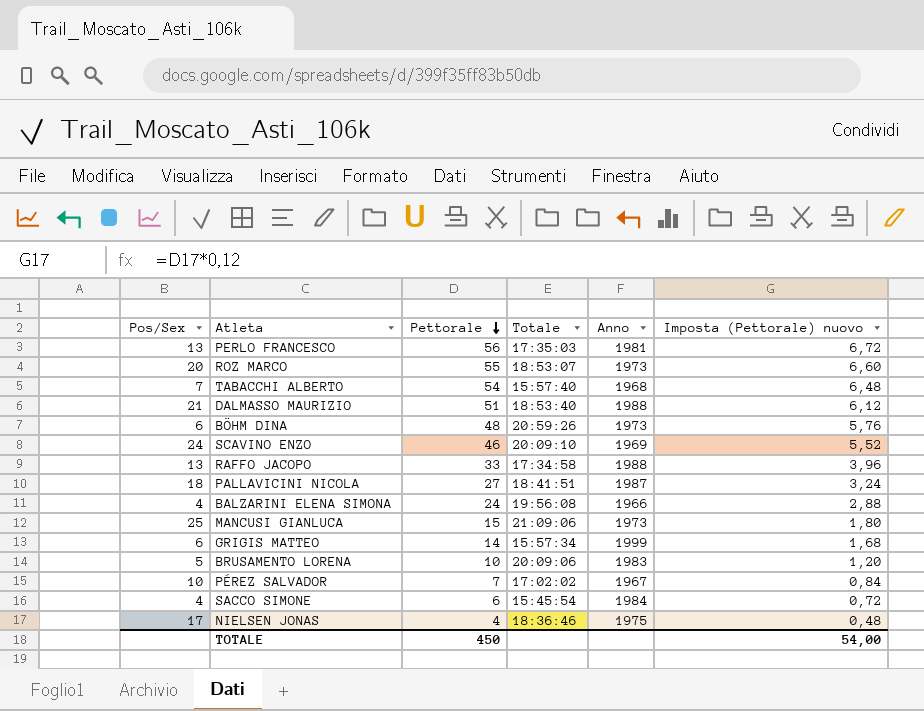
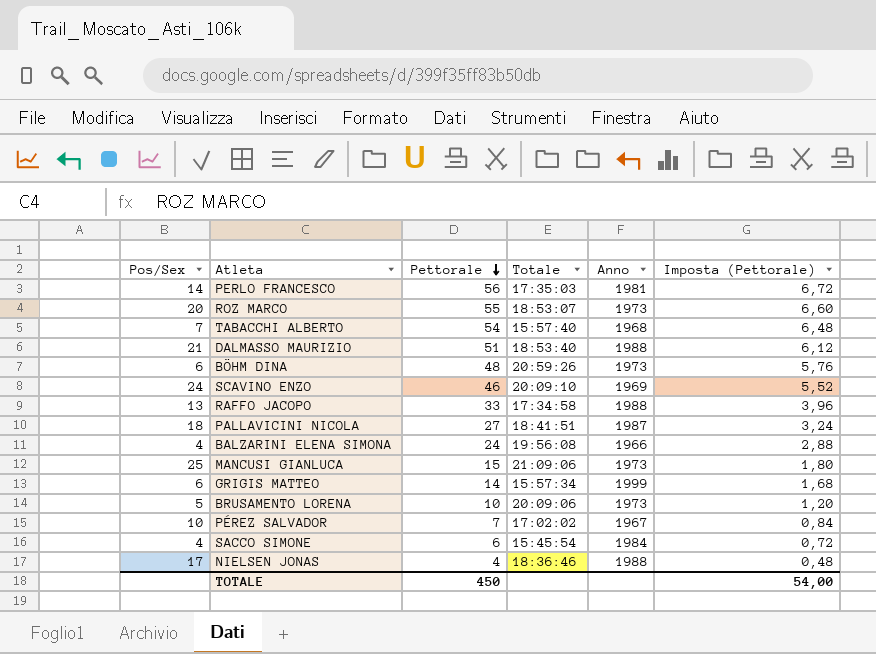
column name: Imposta (Pettorale) nuovo -> Imposta (Pettorale)
PERLO FRANCESCO | Pos/Sex: 13 -> 14
BRUSAMENTO LORENA | Anno: 1983 -> 1973
NIELSEN JONAS | Anno: 1975 -> 1988

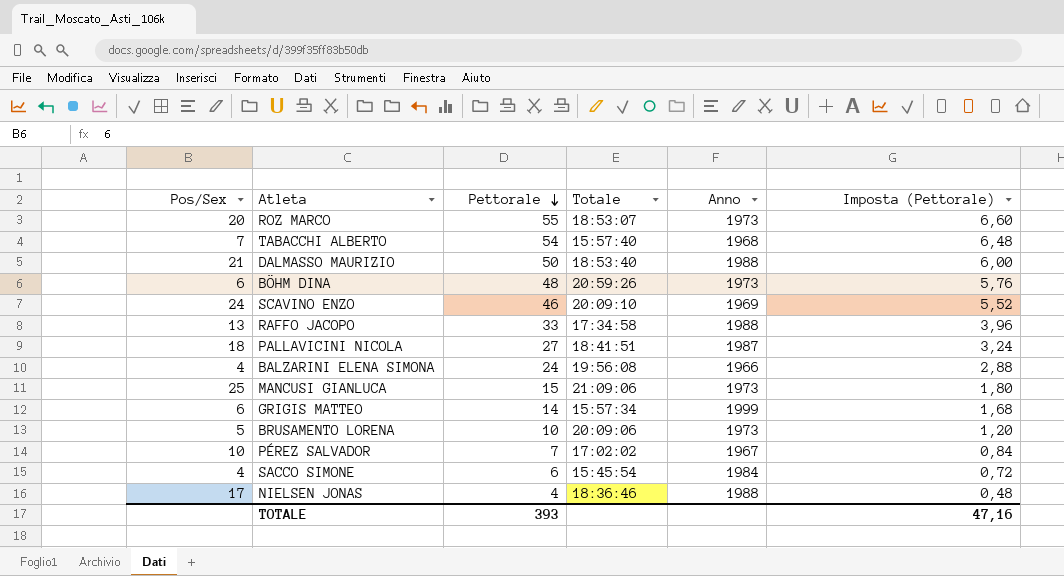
row PERLO FRANCESCO: 14 | 56 | 17:35:03 | 1981 | 6,72 -> none
DALMASSO MAURIZIO | Pettorale: 51 -> 50
DALMASSO MAURIZIO | Imposta (Pettorale): 6,12 -> 6,00
TOTALE | Pettorale: 450 -> 393
TOTALE | Imposta (Pettorale): 54,00 -> 47,16

